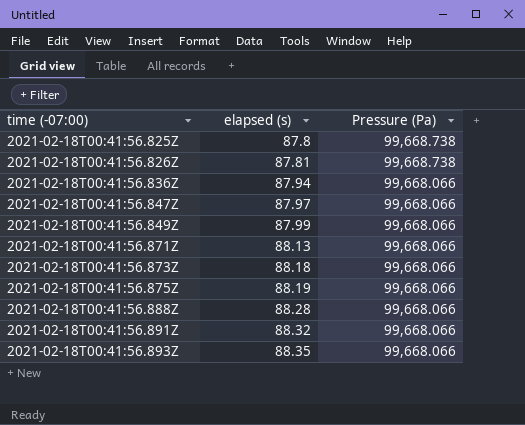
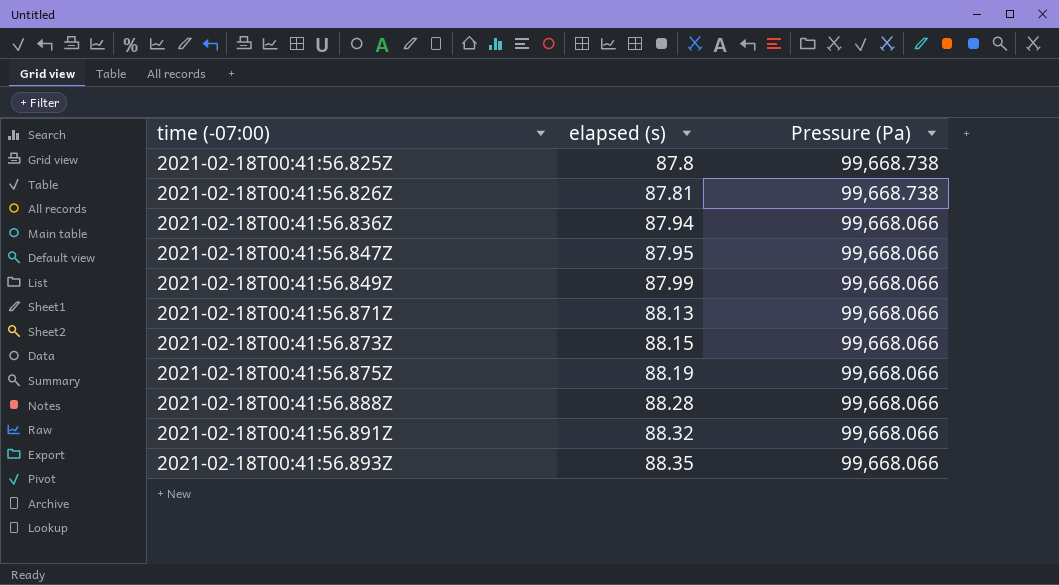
2021-02-18T00:41:56.847Z | elapsed (s): 87.97 -> 87.95
2021-02-18T00:41:56.873Z | elapsed (s): 88.18 -> 88.15

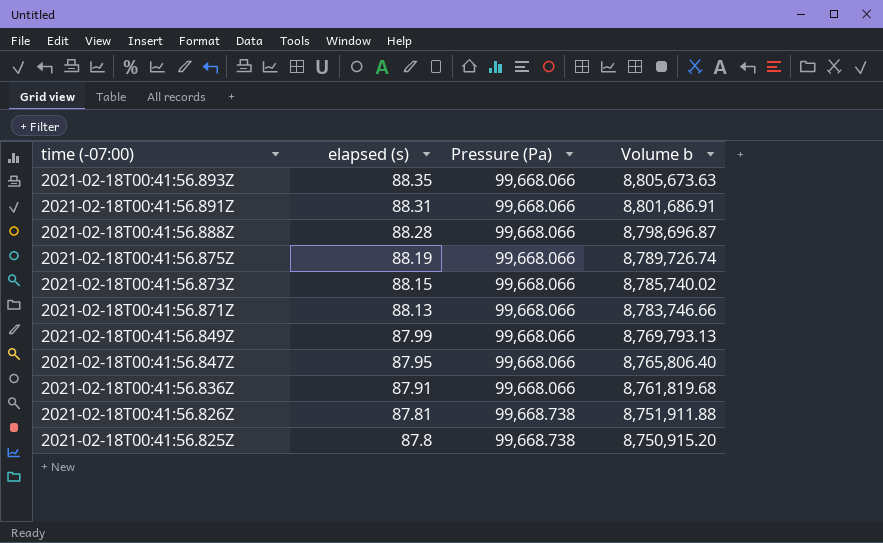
row order: time (-07:00) ascending -> time (-07:00) descending
column Volume b | formula: none -> [elapsed (s)] * [Pressure (Pa)]
2021-02-18T00:41:56.891Z | elapsed (s): 88.32 -> 88.31
2021-02-18T00:41:56.836Z | elapsed (s): 87.94 -> 87.91

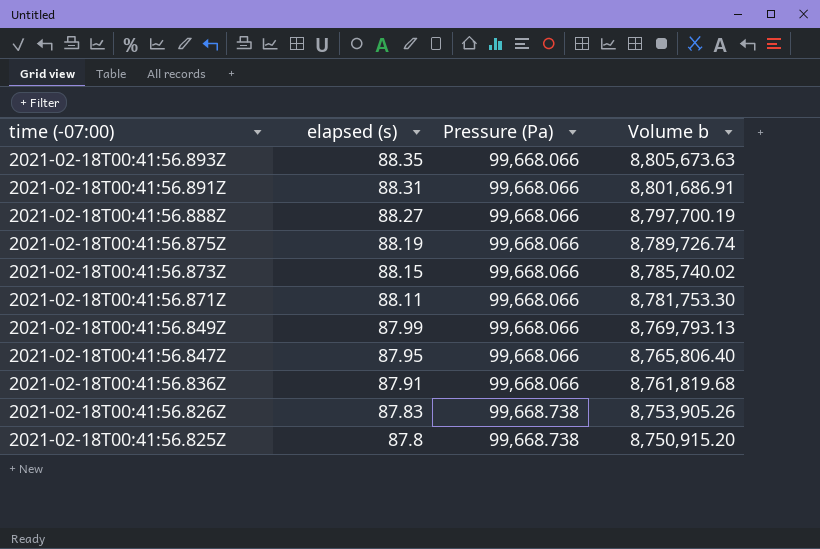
2021-02-18T00:41:56.888Z | elapsed (s): 88.28 -> 88.27
2021-02-18T00:41:56.888Z | Volume b: 8,798,696.87 -> 8,797,700.19
2021-02-18T00:41:56.871Z | elapsed (s): 88.13 -> 88.11
2021-02-18T00:41:56.871Z | Volume b: 8,783,746.66 -> 8,781,753.30
2021-02-18T00:41:56.826Z | elapsed (s): 87.81 -> 87.83
2021-02-18T00:41:56.826Z | Volume b: 8,751,911.88 -> 8,753,905.26

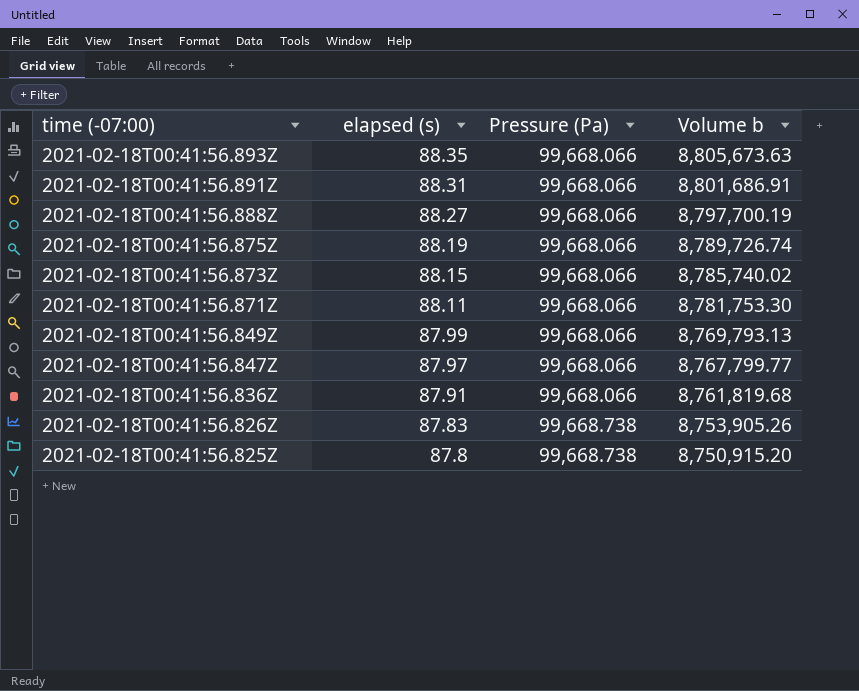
2021-02-18T00:41:56.847Z | elapsed (s): 87.95 -> 87.97
2021-02-18T00:41:56.847Z | Volume b: 8,765,806.40 -> 8,767,799.77

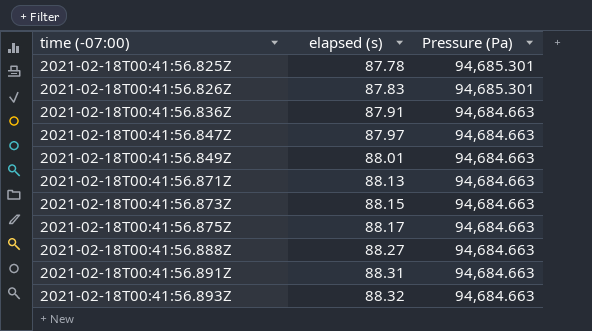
row order: time (-07:00) descending -> time (-07:00) ascending
column Volume b | formula: [elapsed (s)] * [Pressure (Pa)] -> none
2021-02-18T00:41:56.825Z | elapsed (s): 87.8 -> 87.78
2021-02-18T00:41:56.825Z | Pressure (Pa): 99,668.738 -> 94,685.301
2021-02-18T00:41:56.826Z | Pressure (Pa): 99,668.738 -> 94,685.301
2021-02-18T00:41:56.836Z | Pressure (Pa): 99,668.066 -> 94,684.663
2021-02-18T00:41:56.847Z | Pressure (Pa): 99,668.066 -> 94,684.663
2021-02-18T00:41:56.849Z | elapsed (s): 87.99 -> 88.01
2021-02-18T00:41:56.849Z | Pressure (Pa): 99,668.066 -> 94,684.663
2021-02-18T00:41:56.871Z | elapsed (s): 88.11 -> 88.13
2021-02-18T00:41:56.871Z | Pressure (Pa): 99,668.066 -> 94,684.663
2021-02-18T00:41:56.873Z | Pressure (Pa): 99,668.066 -> 94,684.663
2021-02-18T00:41:56.875Z | elapsed (s): 88.19 -> 88.17
2021-02-18T00:41:56.875Z | Pressure (Pa): 99,668.066 -> 94,684.663
2021-02-18T00:41:56.888Z | Pressure (Pa): 99,668.066 -> 94,684.663
2021-02-18T00:41:56.891Z | Pressure (Pa): 99,668.066 -> 94,684.663
2021-02-18T00:41:56.893Z | elapsed (s): 88.35 -> 88.32
2021-02-18T00:41:56.893Z | Pressure (Pa): 99,668.066 -> 94,684.663

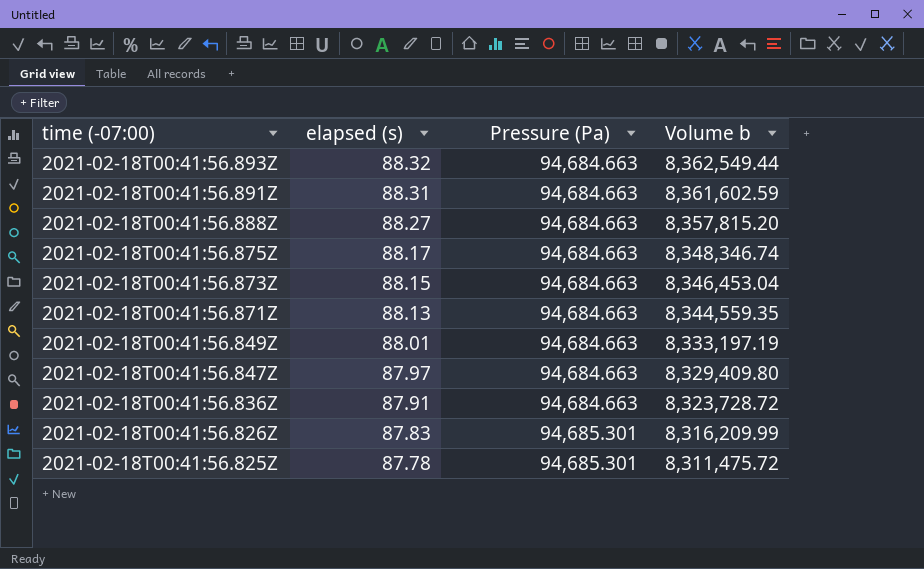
row order: time (-07:00) ascending -> time (-07:00) descending
column Volume b | formula: none -> [elapsed (s)] * [Pressure (Pa)]

